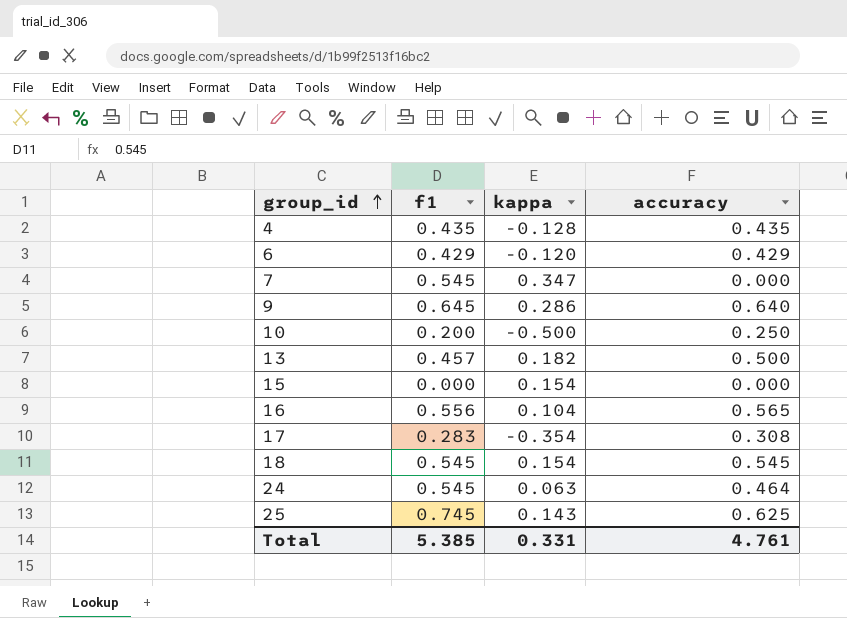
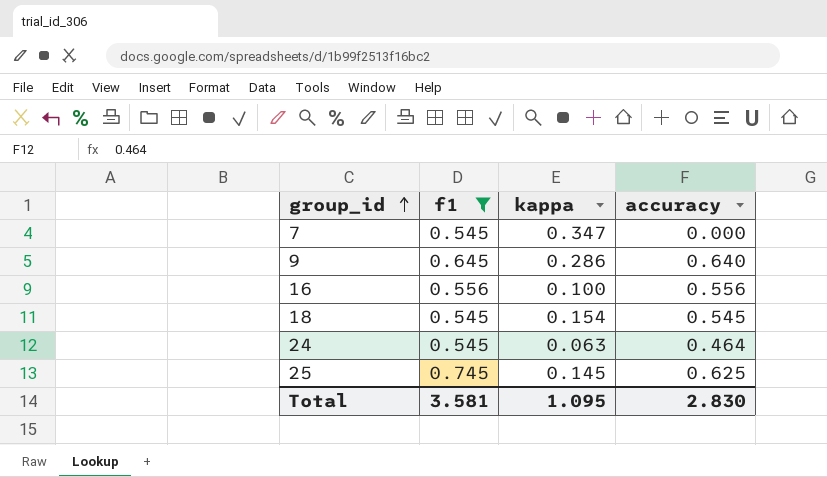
filter: none -> f1 >= 0.545
16 | kappa: 0.104 -> 0.100
16 | accuracy: 0.565 -> 0.556
25 | kappa: 0.143 -> 0.145
Total | f1: 5.385 -> 3.581
Total | kappa: 0.331 -> 1.095
Total | accuracy: 4.761 -> 2.830

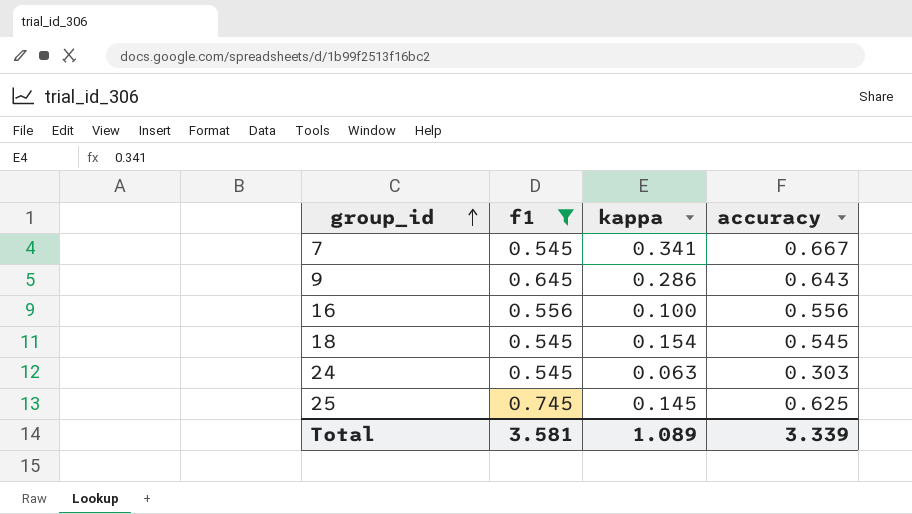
7 | kappa: 0.347 -> 0.341
7 | accuracy: 0.000 -> 0.667
9 | accuracy: 0.640 -> 0.643
24 | accuracy: 0.464 -> 0.303
Total | kappa: 1.095 -> 1.089
Total | accuracy: 2.830 -> 3.339

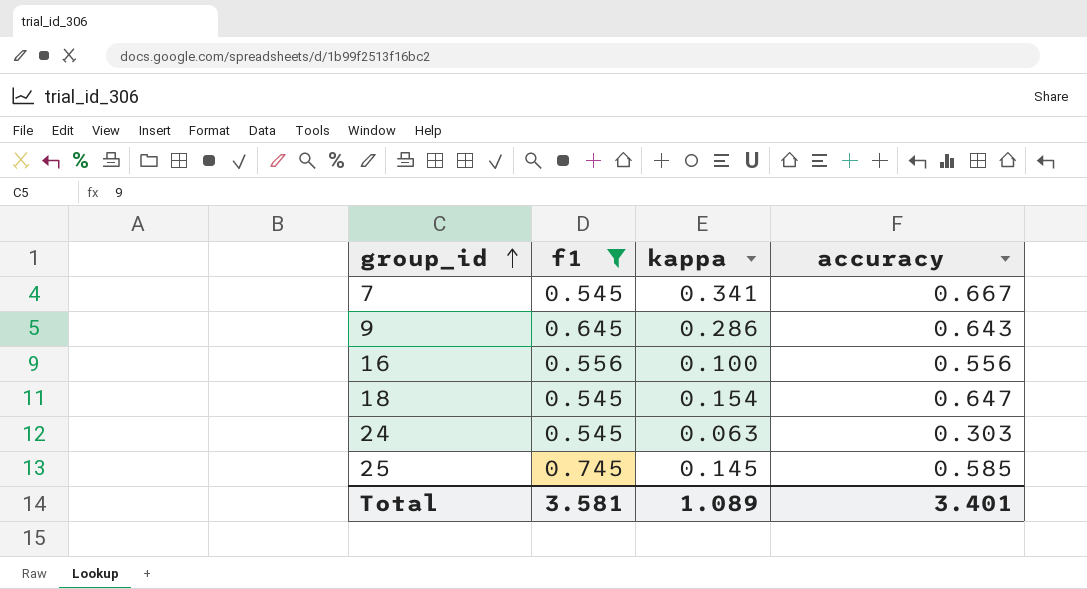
18 | accuracy: 0.545 -> 0.647
25 | accuracy: 0.625 -> 0.585
Total | accuracy: 3.339 -> 3.401

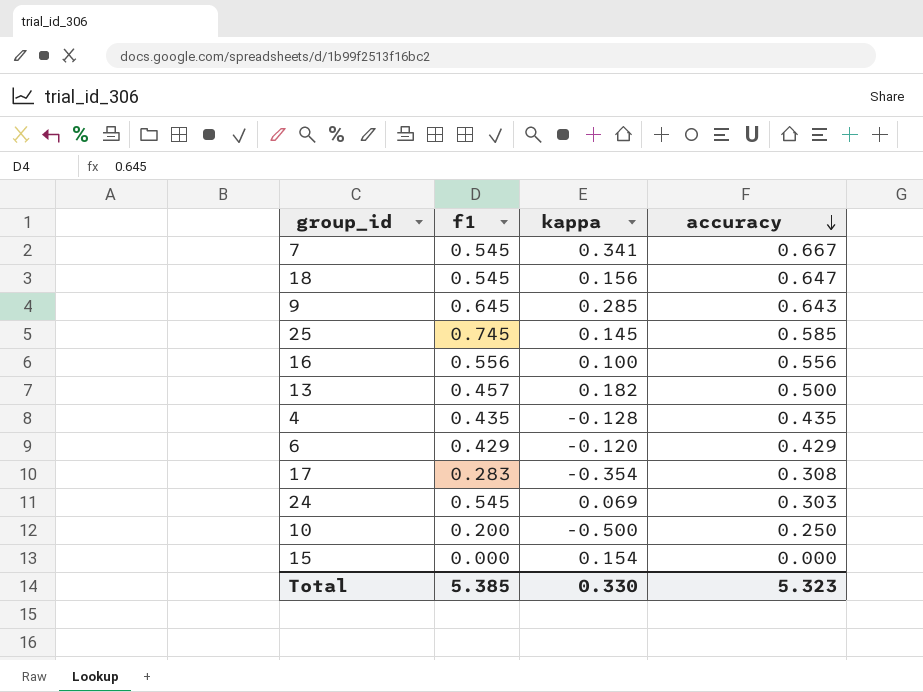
filter: f1 >= 0.545 -> none
row order: group_id ascending -> accuracy descending
18 | kappa: 0.154 -> 0.156
9 | kappa: 0.286 -> 0.285
24 | kappa: 0.063 -> 0.069
Total | f1: 3.581 -> 5.385
Total | kappa: 1.089 -> 0.330
Total | accuracy: 3.401 -> 5.323

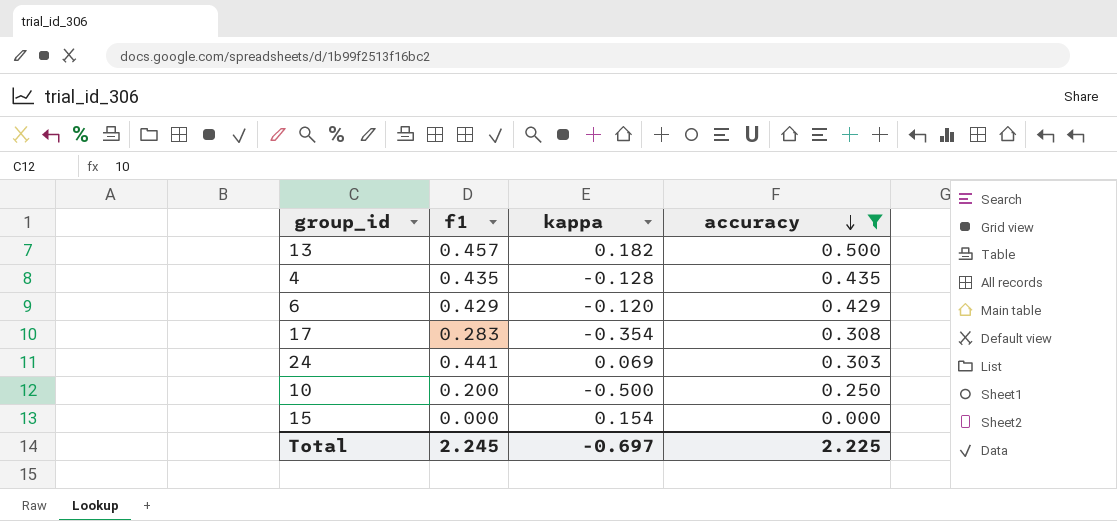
filter: none -> accuracy <= 0.500
24 | f1: 0.545 -> 0.441
Total | f1: 5.385 -> 2.245
Total | kappa: 0.330 -> -0.697
Total | accuracy: 5.323 -> 2.225

